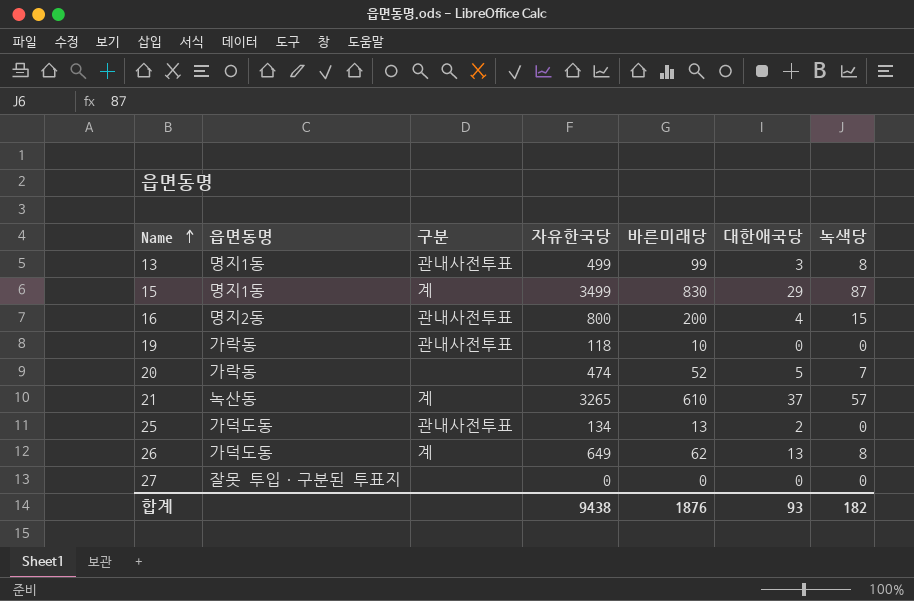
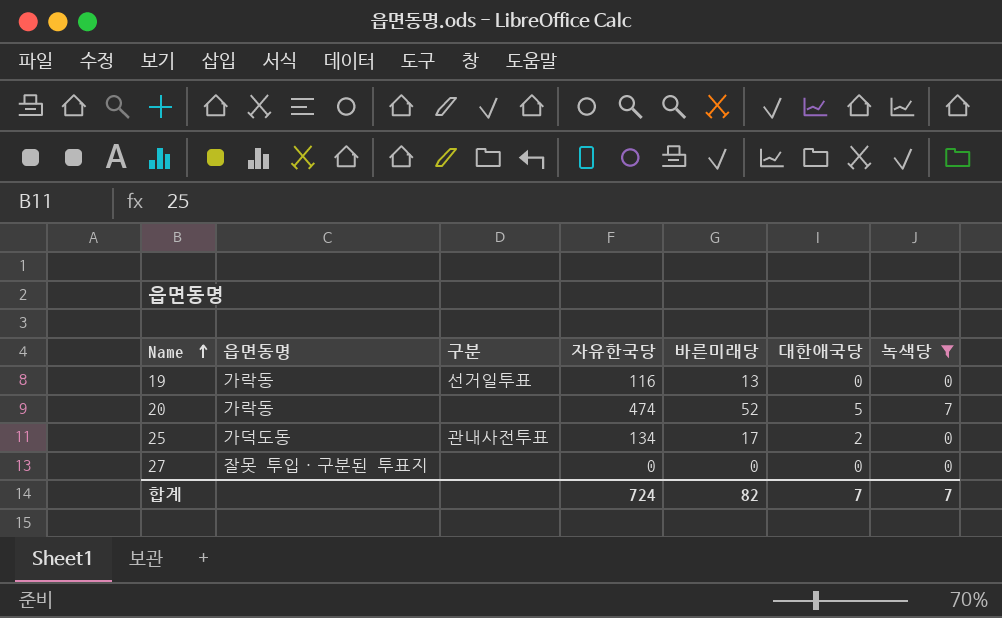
filter: none -> 녹색당 <= 7
19 | 구분: 관내사전투표 -> 선거일투표
19 | 자유한국당: 118 -> 116
19 | 바른미래당: 10 -> 13
25 | 바른미래당: 13 -> 17
합계 | 자유한국당: 9438 -> 724
합계 | 바른미래당: 1876 -> 82
합계 | 대한애국당: 93 -> 7
합계 | 녹색당: 182 -> 7

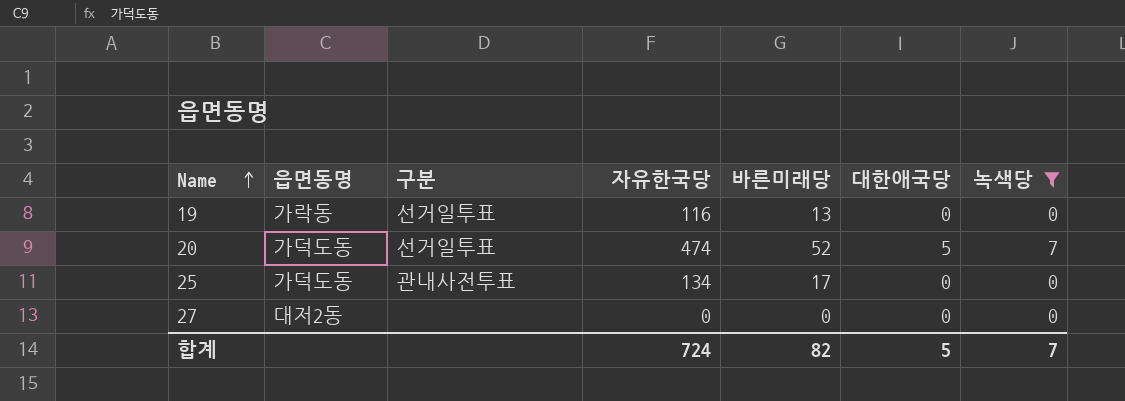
20 | 읍면동명: 가락동 -> 가덕도동
20 | 구분: none -> 선거일투표
25 | 대한애국당: 2 -> 0
27 | 읍면동명: 잘못 투입·구분된 투표지 -> 대저2동
합계 | 대한애국당: 7 -> 5

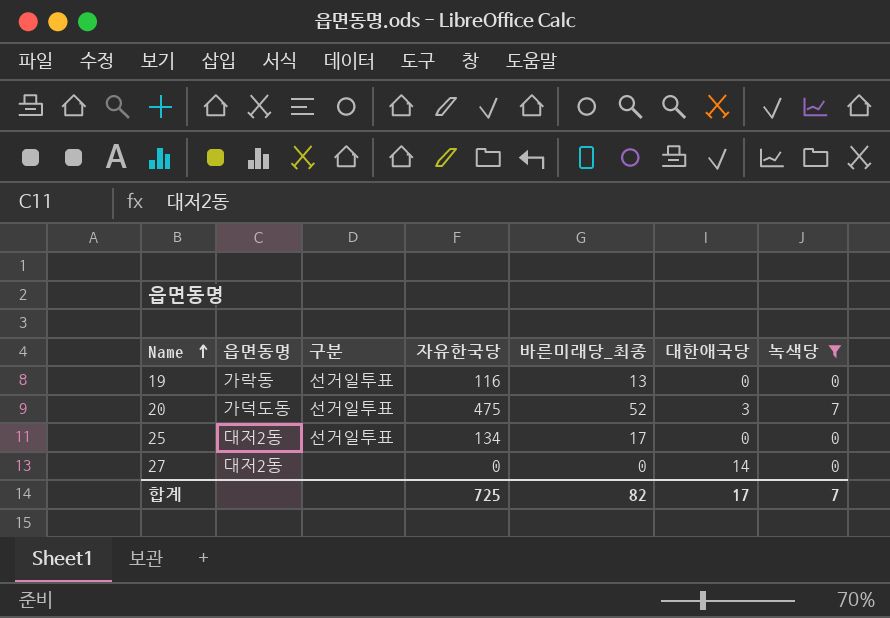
column name: 바른미래당 -> 바른미래당_최종
20 | 자유한국당: 474 -> 475
20 | 대한애국당: 5 -> 3
25 | 읍면동명: 가덕도동 -> 대저2동
25 | 구분: 관내사전투표 -> 선거일투표
27 | 대한애국당: 0 -> 14
합계 | 자유한국당: 724 -> 725
합계 | 대한애국당: 5 -> 17

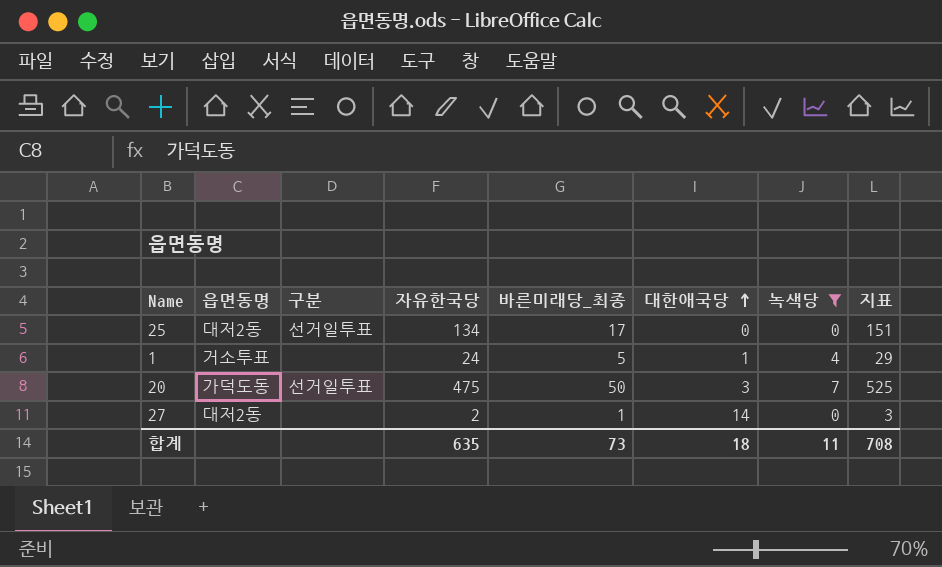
row order: Name ascending -> 대한애국당 ascending
column 지표 | formula: none -> [자유한국당] + [바른미래당_최종]
row 19: 가락동 | 선거일투표 | 116 | 13 | 0 | 0 -> none
row 1: none -> 거소투표 | none | 24 | 5 | 1 | 4 | 29
20 | 바른미래당_최종: 52 -> 50
27 | 자유한국당: 0 -> 2
27 | 바른미래당_최종: 0 -> 1
합계 | 자유한국당: 725 -> 635
합계 | 바른미래당_최종: 82 -> 73
합계 | 대한애국당: 17 -> 18
합계 | 녹색당: 7 -> 11

